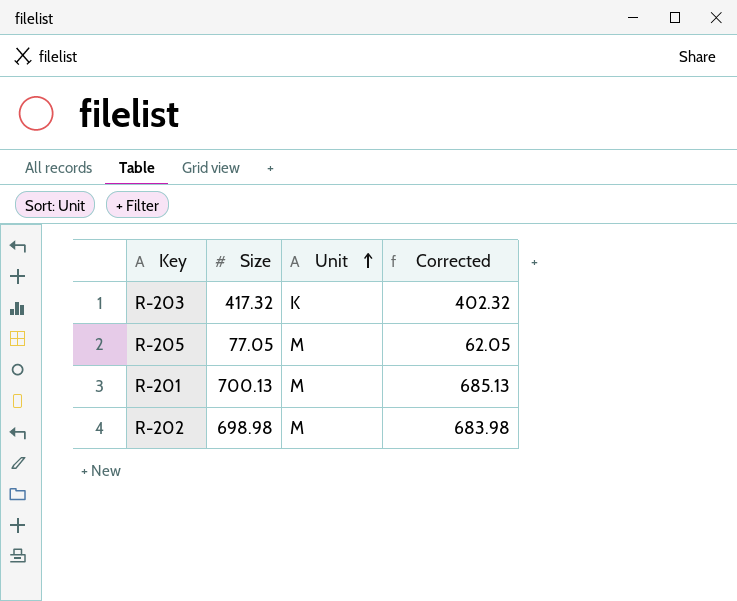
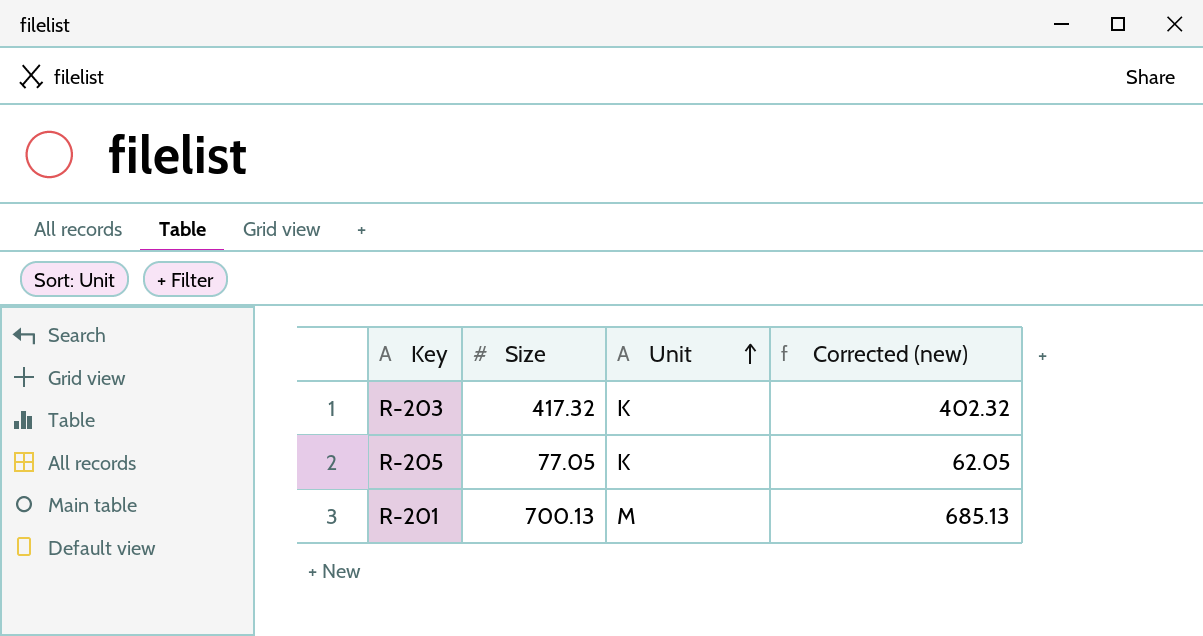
column name: Corrected -> Corrected (new)
row R-202: 698.98 | M | 683.98 -> none
R-205 | Unit: M -> K

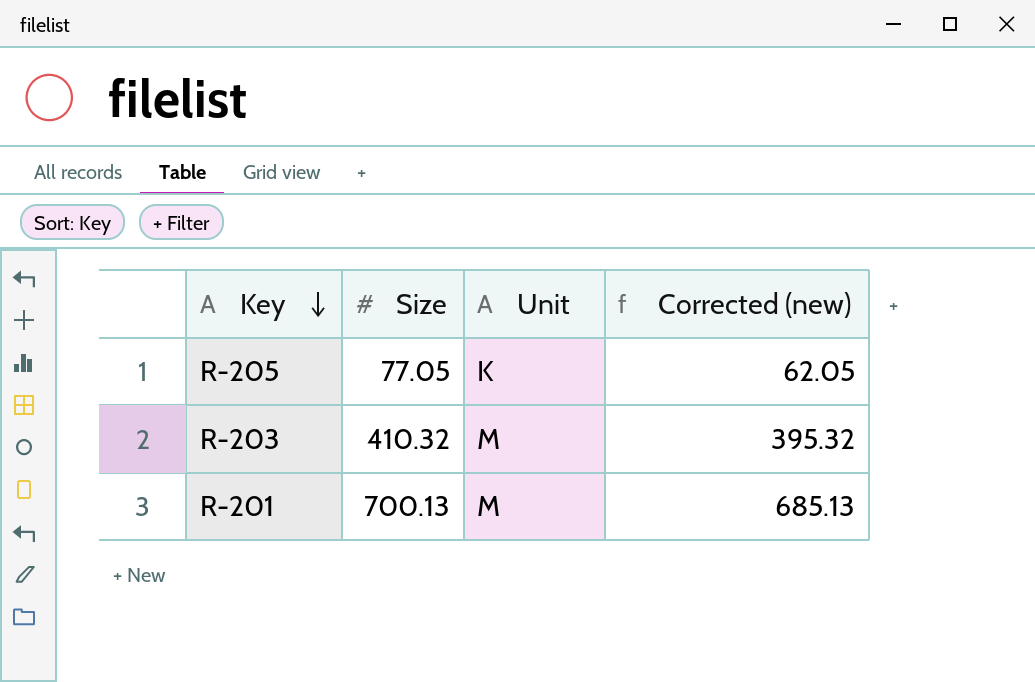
row order: Unit ascending -> Key descending
R-203 | Size: 417.32 -> 410.32
R-203 | Unit: K -> M
R-203 | Corrected (new): 402.32 -> 395.32

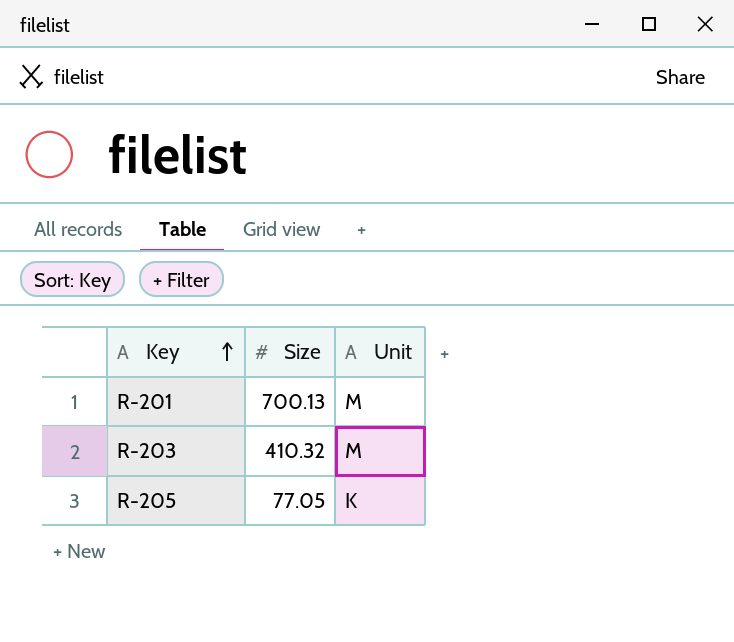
row order: Key descending -> Key ascending
column Corrected (new) | formula: [Size] - 15 -> none

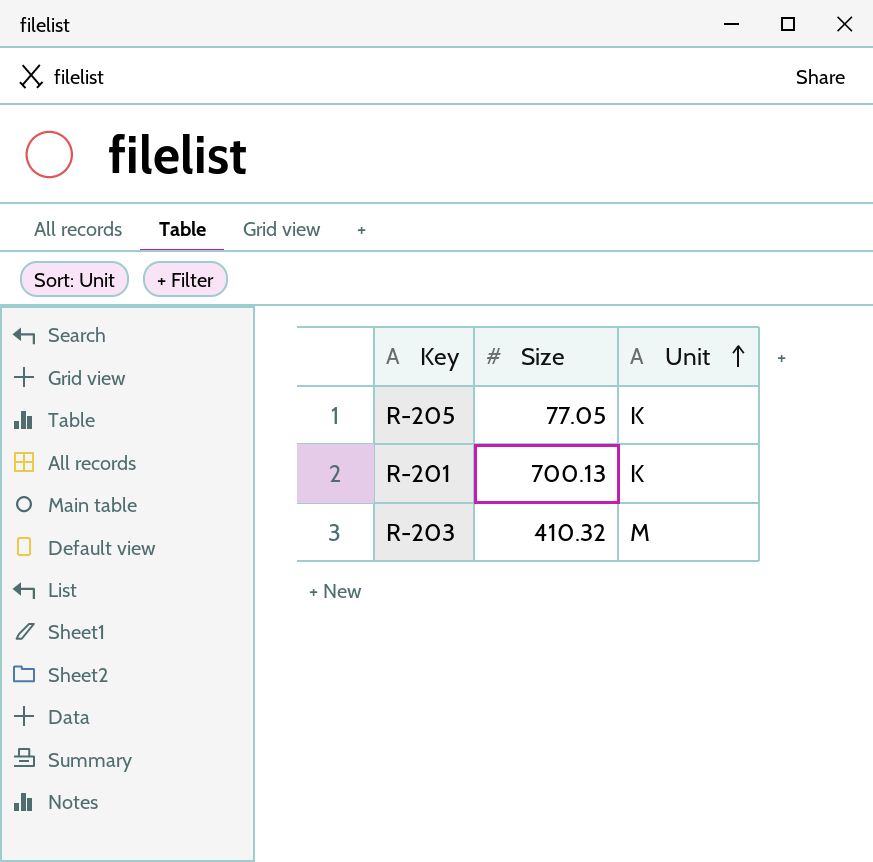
row order: Key ascending -> Unit ascending
R-201 | Unit: M -> K

